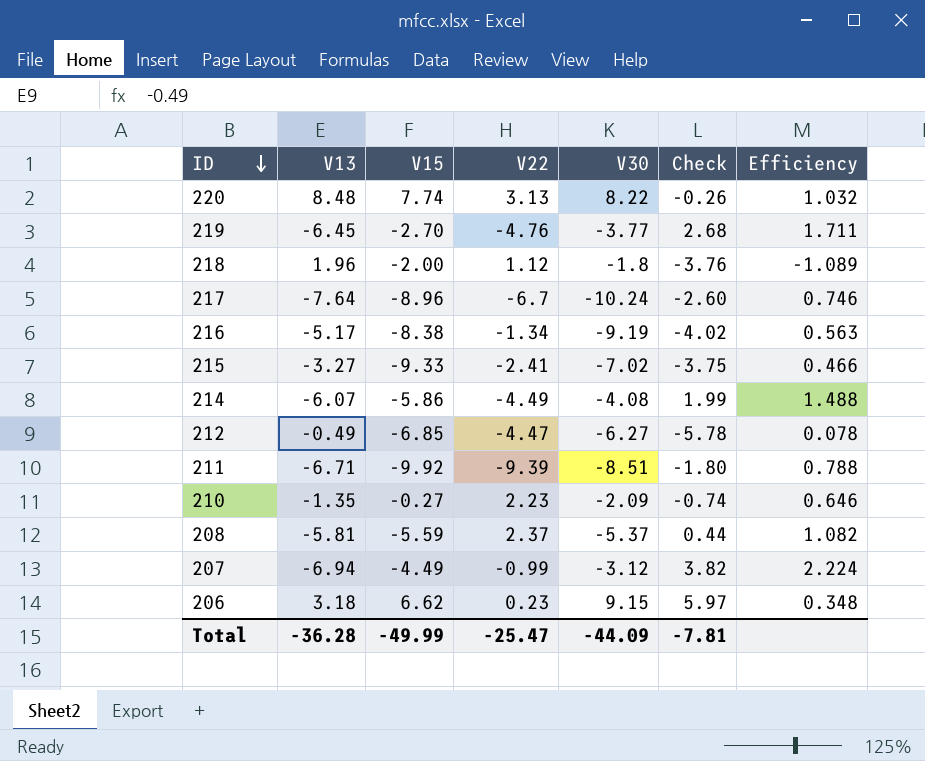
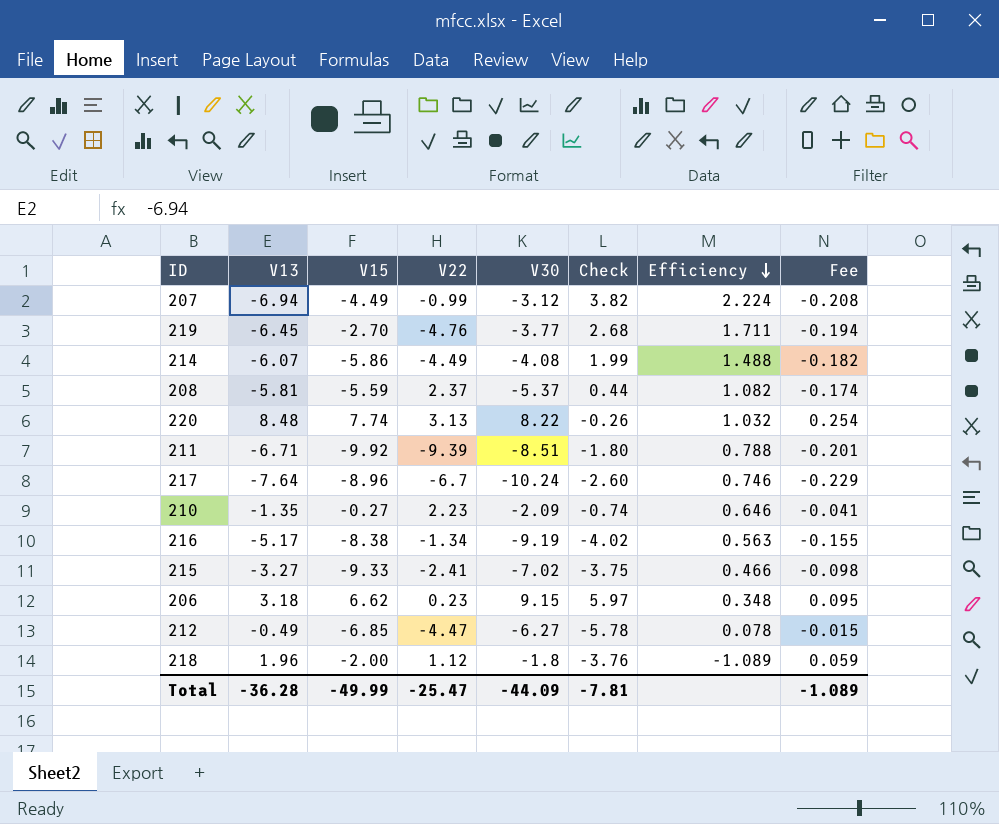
row order: ID descending -> Efficiency descending
column Fee | formula: none -> [V13] * 0.03

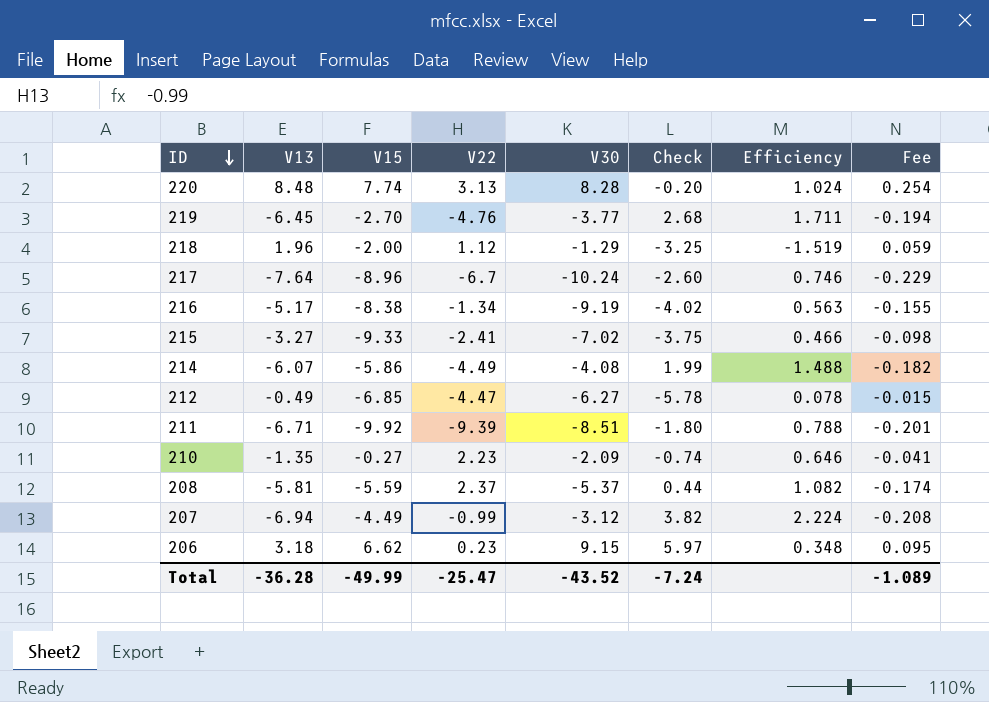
row order: Efficiency descending -> ID descending
220 | V30: 8.22 -> 8.28
220 | Check: -0.26 -> -0.20
220 | Efficiency: 1.032 -> 1.024
218 | V30: -1.8 -> -1.29
218 | Check: -3.76 -> -3.25
218 | Efficiency: -1.089 -> -1.519
Total | V30: -44.09 -> -43.52
Total | Check: -7.81 -> -7.24

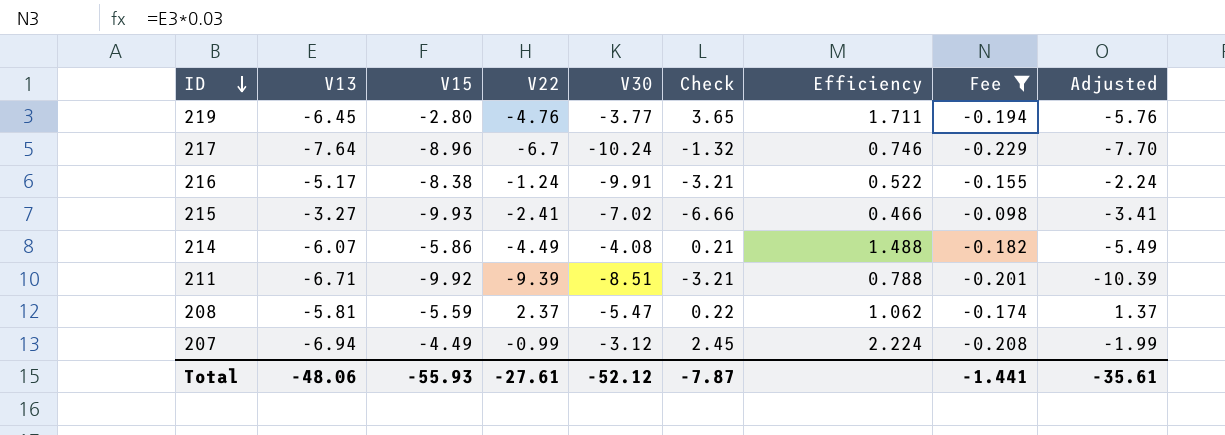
filter: none -> Fee <= -0.098
column Check | formula: [V30] - [V13] -> [V15] - [V13]
column Adjusted | formula: none -> [V22] - 1
219 | V15: -2.70 -> -2.80
216 | V22: -1.34 -> -1.24
216 | V30: -9.19 -> -9.91
216 | Efficiency: 0.563 -> 0.522
215 | V15: -9.33 -> -9.93
208 | V30: -5.37 -> -5.47
208 | Efficiency: 1.082 -> 1.062
Total | V13: -36.28 -> -48.06
Total | V15: -49.99 -> -55.93
Total | V22: -25.47 -> -27.61
Total | V30: -43.52 -> -52.12
Total | Check: -7.24 -> -7.87
Total | Fee: -1.089 -> -1.441

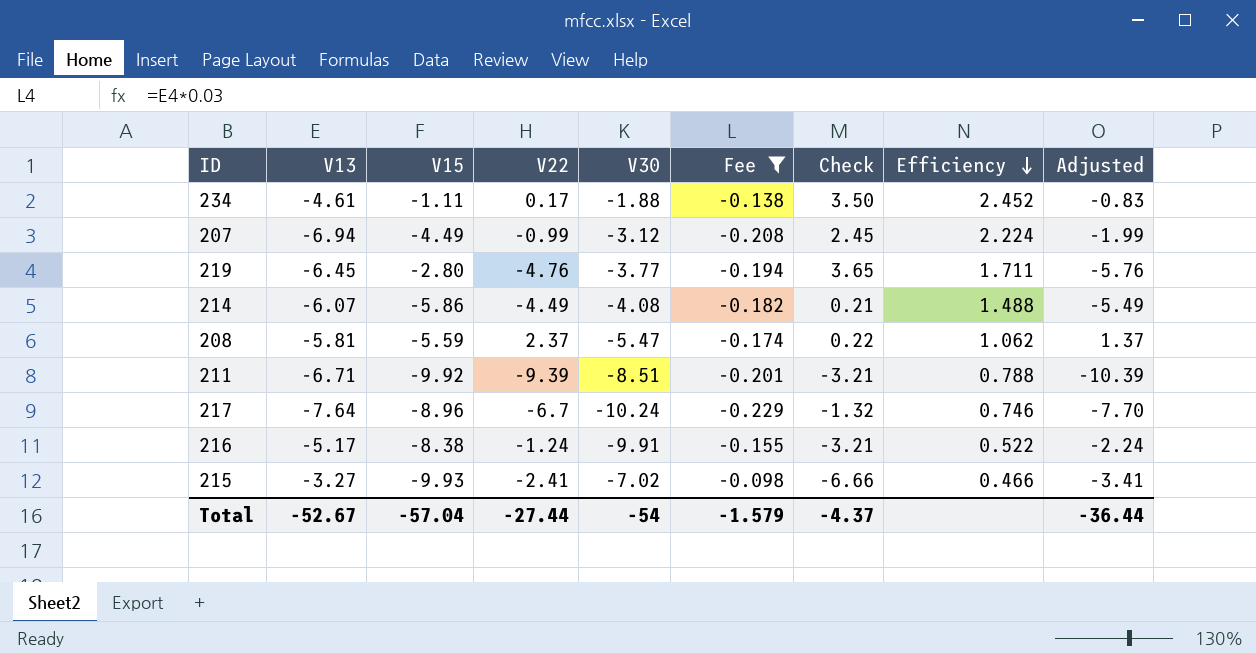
row order: ID descending -> Efficiency descending
column Fee | position: 8 -> 6
row 234: none -> -4.61 | -1.11 | 0.17 | -1.88 | -0.138 | 3.50 | 2.452 | -0.83
Total | V13: -48.06 -> -52.67
Total | V15: -55.93 -> -57.04
Total | V22: -27.61 -> -27.44
Total | V30: -52.12 -> -54
Total | Fee: -1.441 -> -1.579
Total | Check: -7.87 -> -4.37
Total | Adjusted: -35.61 -> -36.44

